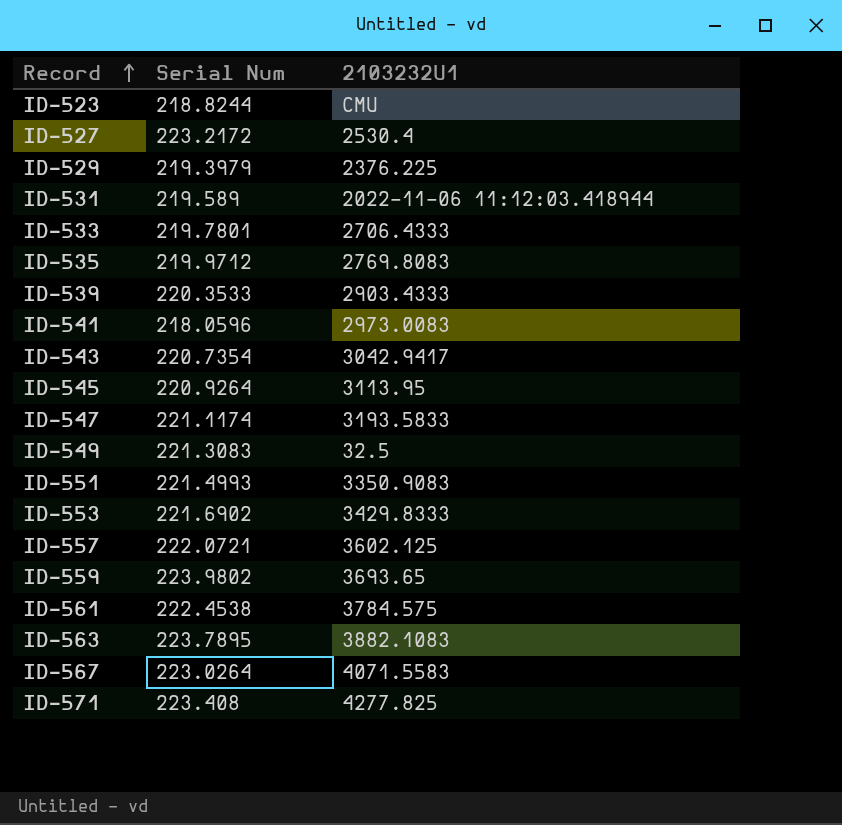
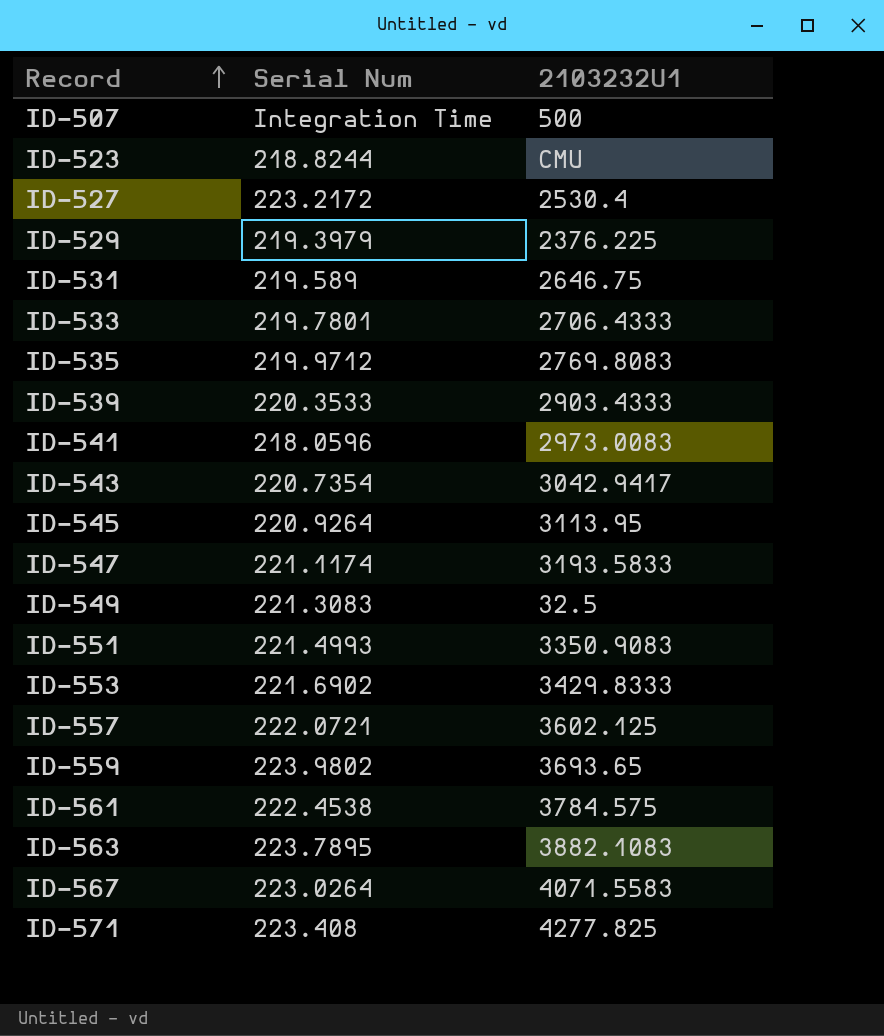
row ID-507: none -> Integration Time | 500
ID-531 | 2103232U1: 2022-11-06 11:12:03.418944 -> 2646.75

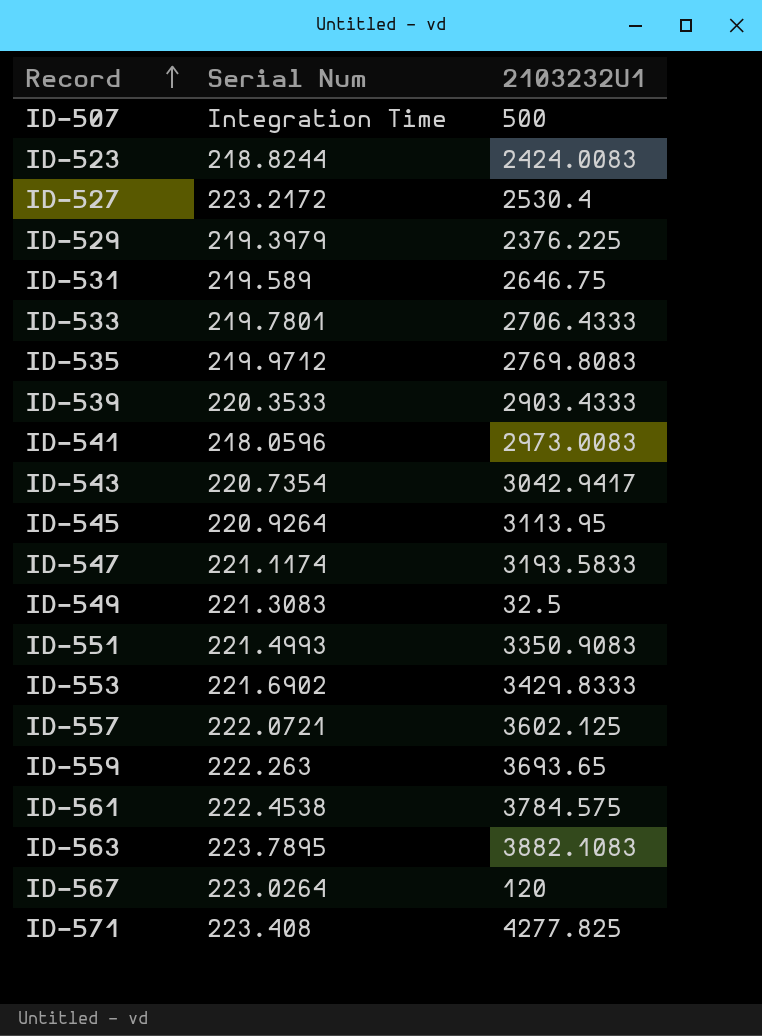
ID-523 | 2103232U1: CMU -> 2424.0083
ID-559 | Serial Num: 223.9802 -> 222.263
ID-567 | 2103232U1: 4071.5583 -> 120

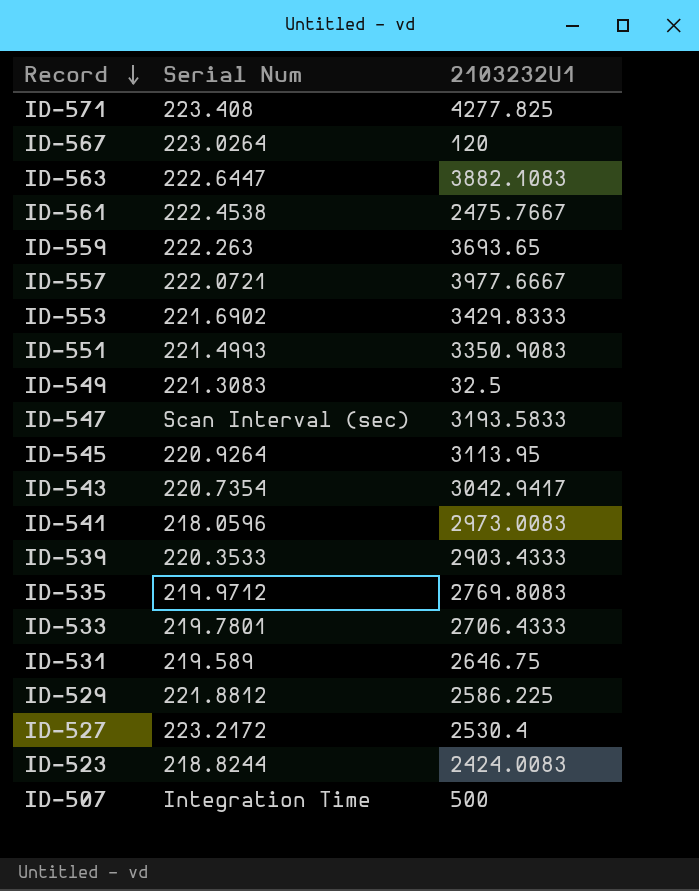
row order: Record ascending -> Record descending
ID-563 | Serial Num: 223.7895 -> 222.6447
ID-561 | 2103232U1: 3784.575 -> 2475.7667
ID-557 | 2103232U1: 3602.125 -> 3977.6667
ID-547 | Serial Num: 221.1174 -> Scan Interval (sec)
ID-529 | Serial Num: 219.3979 -> 221.8812
ID-529 | 2103232U1: 2376.225 -> 2586.225

